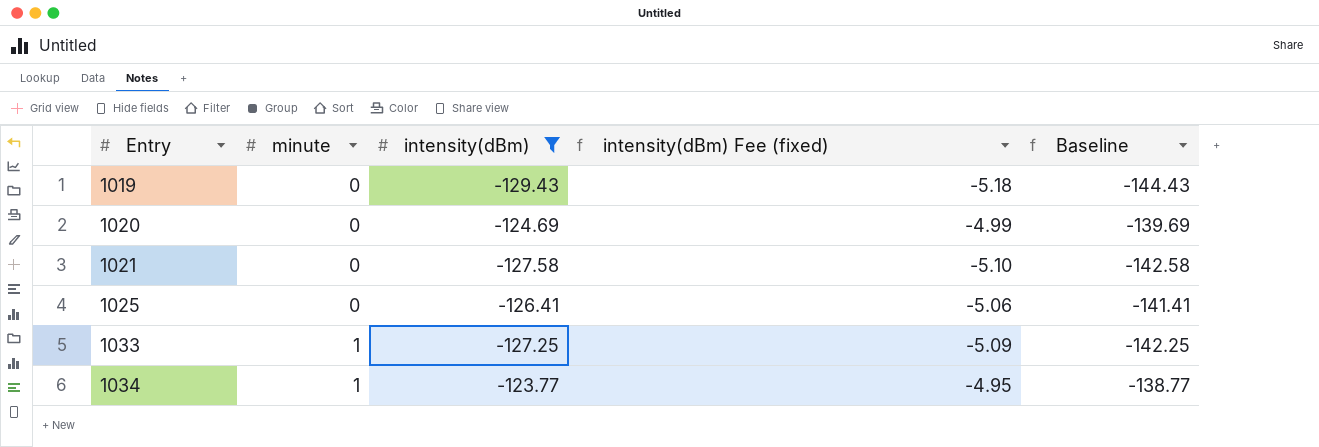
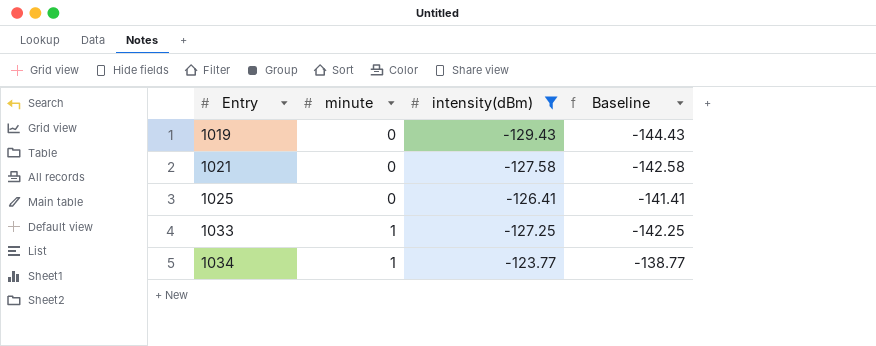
column intensity(dBm) Fee (fixed) | formula: [intensity(dBm)] * 0.04 -> none
row 1020: 0 | -124.69 | -4.99 | -139.69 -> none

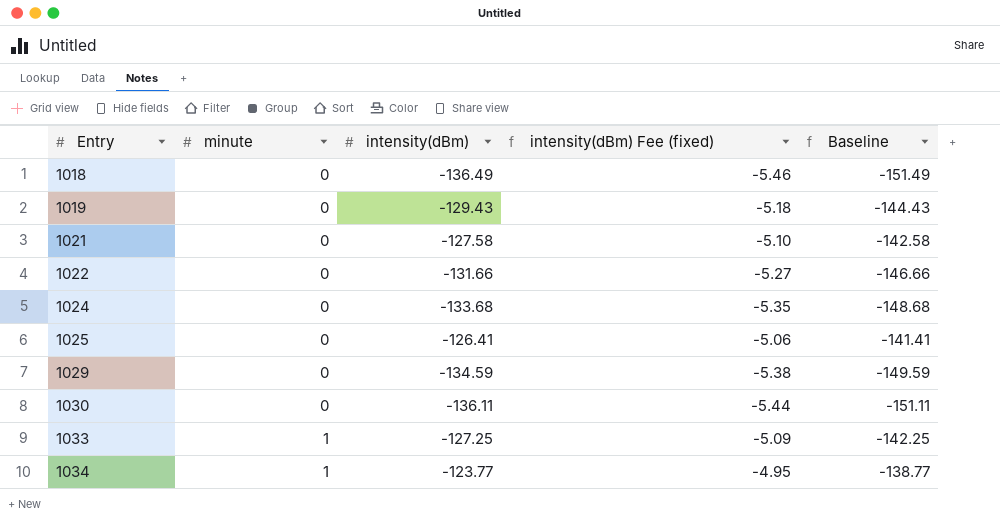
filter: intensity(dBm) >= -129.43 -> none
column intensity(dBm) Fee (fixed) | formula: none -> [intensity(dBm)] * 0.04

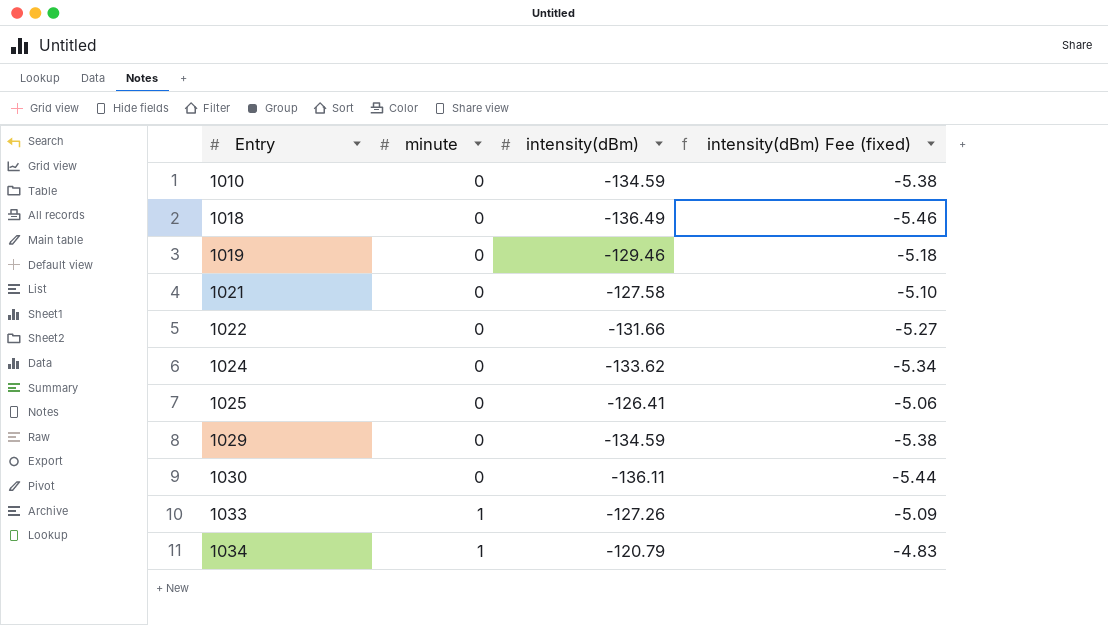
column Baseline | formula: [intensity(dBm)] - 15 -> none
row 1010: none -> 0 | -134.59 | -5.38
1019 | intensity(dBm): -129.43 -> -129.46
1024 | intensity(dBm): -133.68 -> -133.62
1024 | intensity(dBm) Fee (fixed): -5.35 -> -5.34
1033 | intensity(dBm): -127.25 -> -127.26
1034 | intensity(dBm): -123.77 -> -120.79
1034 | intensity(dBm) Fee (fixed): -4.95 -> -4.83

